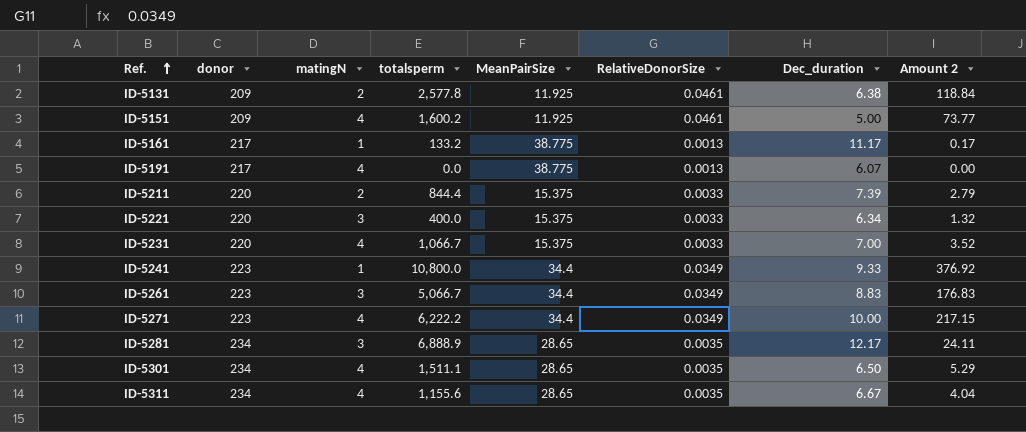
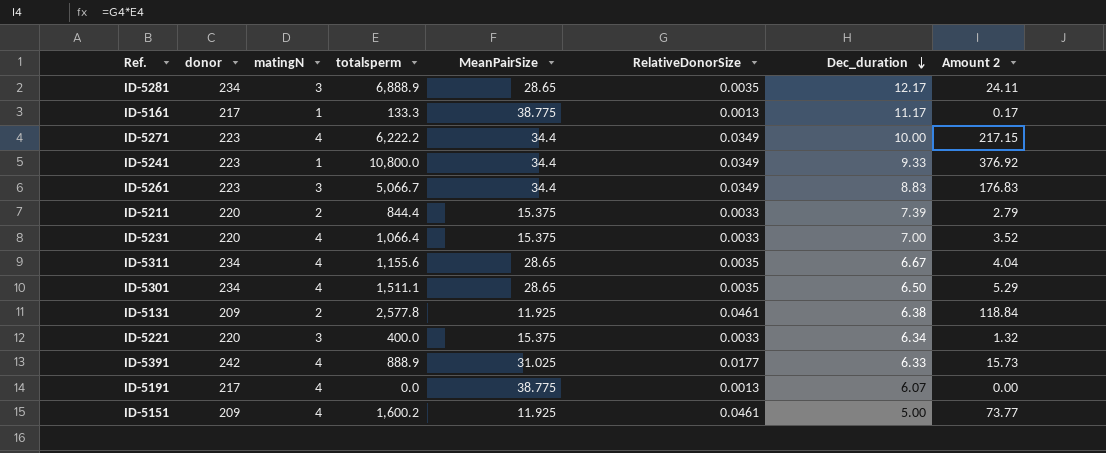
row order: Ref. ascending -> Dec_duration descending
ID-5161 | totalsperm: 133.2 -> 133.3
ID-5231 | totalsperm: 1,066.7 -> 1,066.4
row ID-5391: none -> 242 | 4 | 888.9 | 31.025 | 0.0177 | 6.33 | 15.73

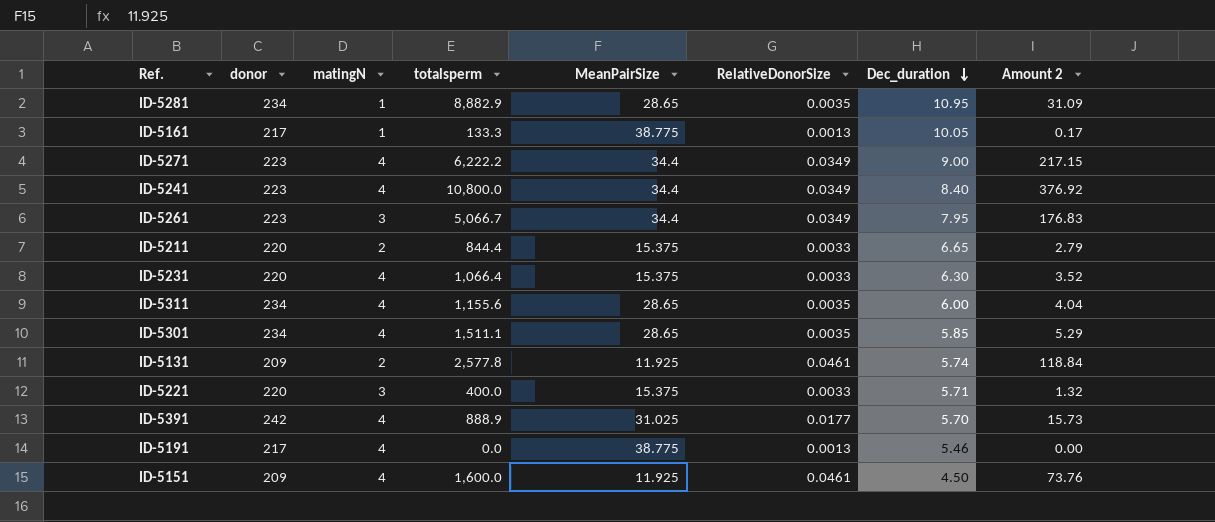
ID-5281 | matingN: 3 -> 1
ID-5281 | totalsperm: 6,888.9 -> 8,882.9
ID-5281 | Dec_duration: 12.17 -> 10.95
ID-5281 | Amount 2: 24.11 -> 31.09
ID-5161 | Dec_duration: 11.17 -> 10.05
ID-5271 | Dec_duration: 10.00 -> 9.00
ID-5241 | matingN: 1 -> 4
ID-5241 | Dec_duration: 9.33 -> 8.40
ID-5261 | Dec_duration: 8.83 -> 7.95
ID-5211 | Dec_duration: 7.39 -> 6.65
ID-5231 | Dec_duration: 7.00 -> 6.30
ID-5311 | Dec_duration: 6.67 -> 6.00
ID-5301 | Dec_duration: 6.50 -> 5.85
ID-5131 | Dec_duration: 6.38 -> 5.74
ID-5221 | Dec_duration: 6.34 -> 5.71
ID-5391 | Dec_duration: 6.33 -> 5.70
ID-5191 | Dec_duration: 6.07 -> 5.46
ID-5151 | totalsperm: 1,600.2 -> 1,600.0
ID-5151 | Dec_duration: 5.00 -> 4.50
ID-5151 | Amount 2: 73.77 -> 73.76

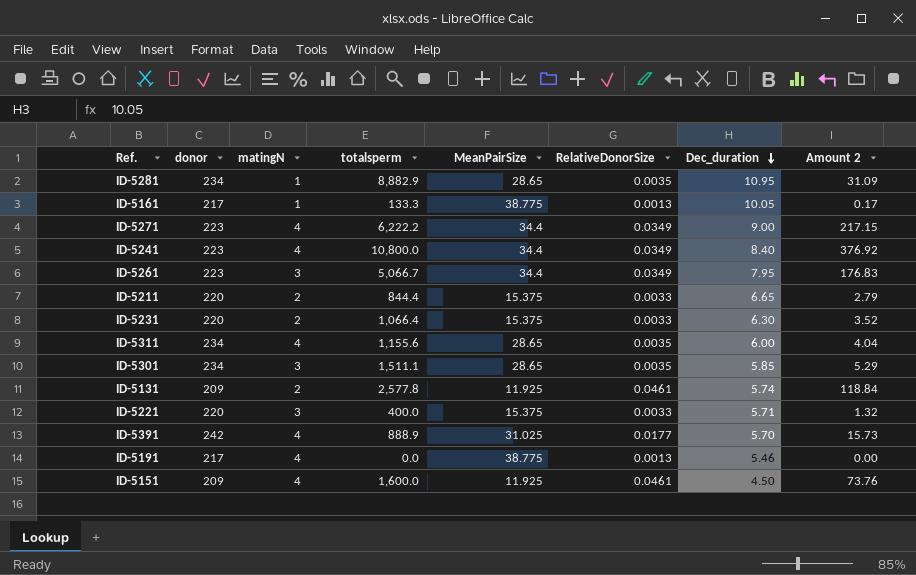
ID-5231 | matingN: 4 -> 2
ID-5301 | matingN: 4 -> 3

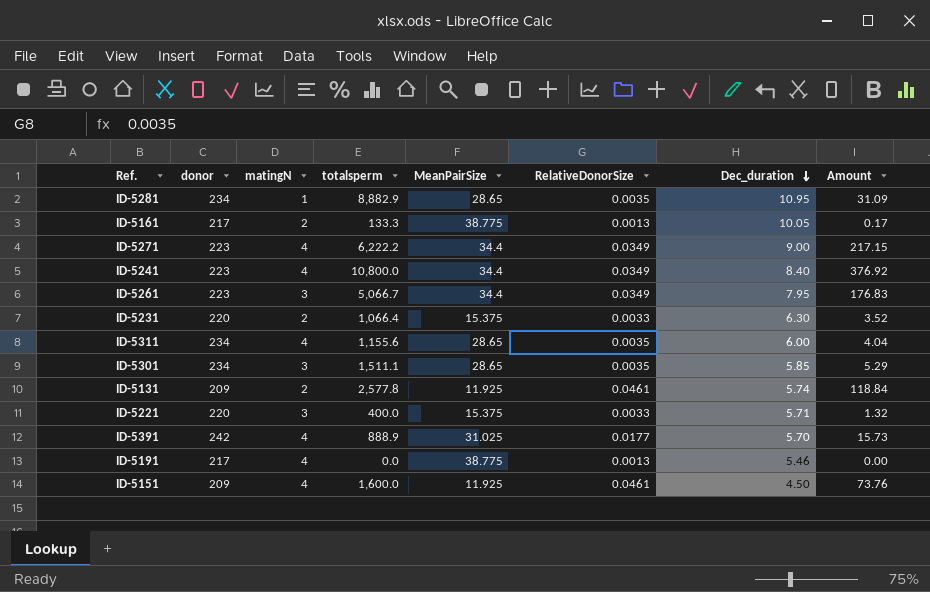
column name: Amount 2 -> Amount
row ID-5211: 220 | 2 | 844.4 | 15.375 | 0.0033 | 6.65 | 2.79 -> none
ID-5161 | matingN: 1 -> 2

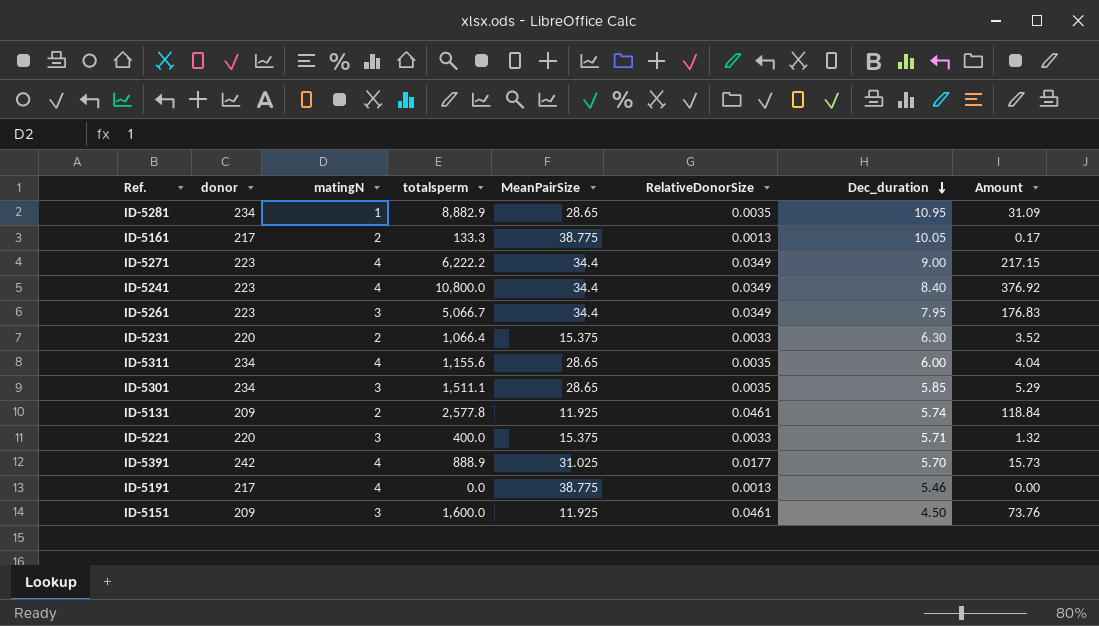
ID-5151 | matingN: 4 -> 3

